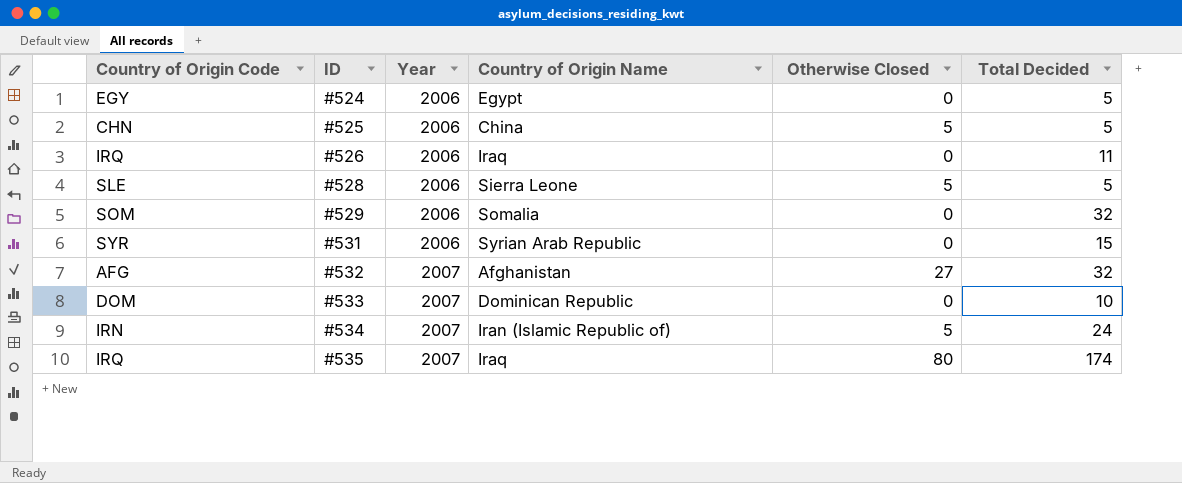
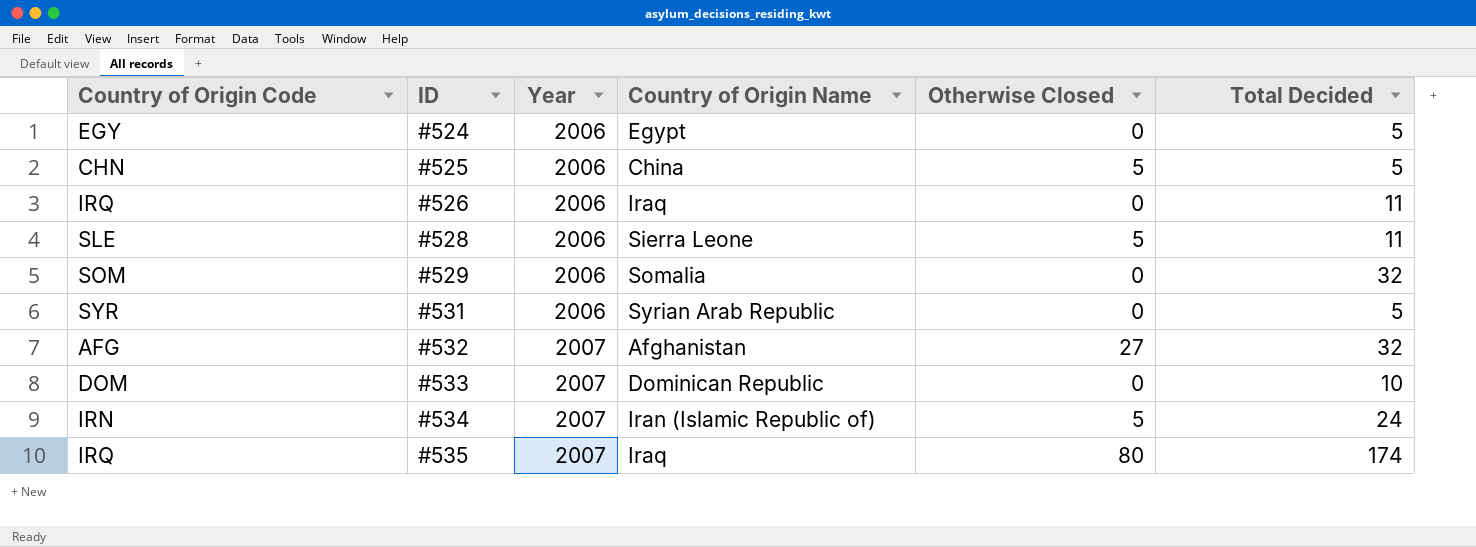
#528 | Total Decided: 5 -> 11
#531 | Total Decided: 15 -> 5

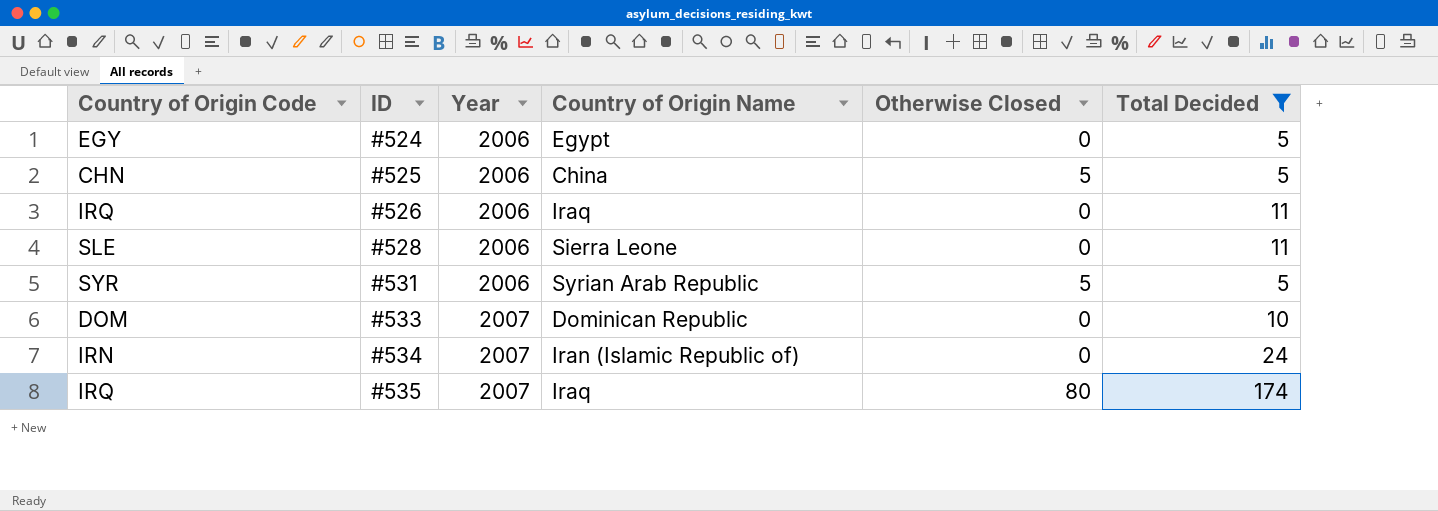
filter: none -> Total Decided != 32
#528 | Otherwise Closed: 5 -> 0
#531 | Otherwise Closed: 0 -> 5
#534 | Otherwise Closed: 5 -> 0

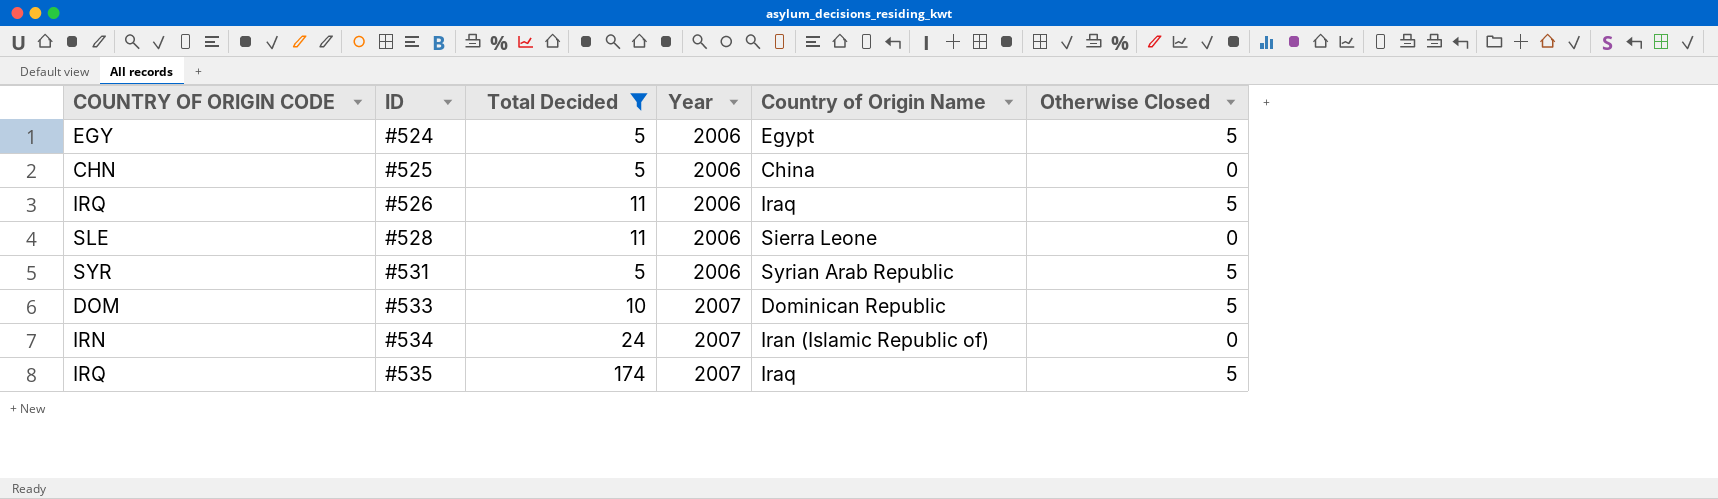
column name: Country of Origin Code -> COUNTRY OF ORIGIN CODE
column Total Decided | position: 6 -> 3
#524 | Otherwise Closed: 0 -> 5
#525 | Otherwise Closed: 5 -> 0
#526 | Otherwise Closed: 0 -> 5
#533 | Otherwise Closed: 0 -> 5
#535 | Otherwise Closed: 80 -> 5

